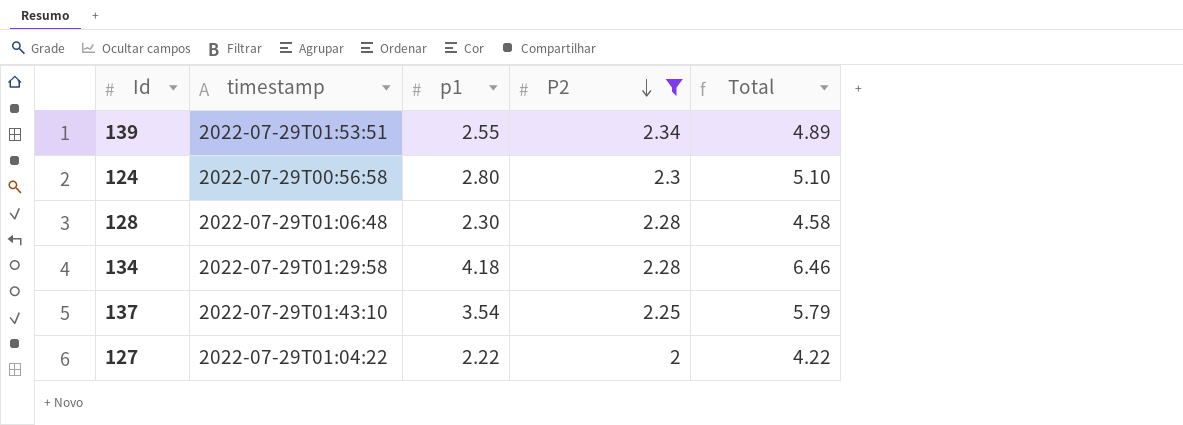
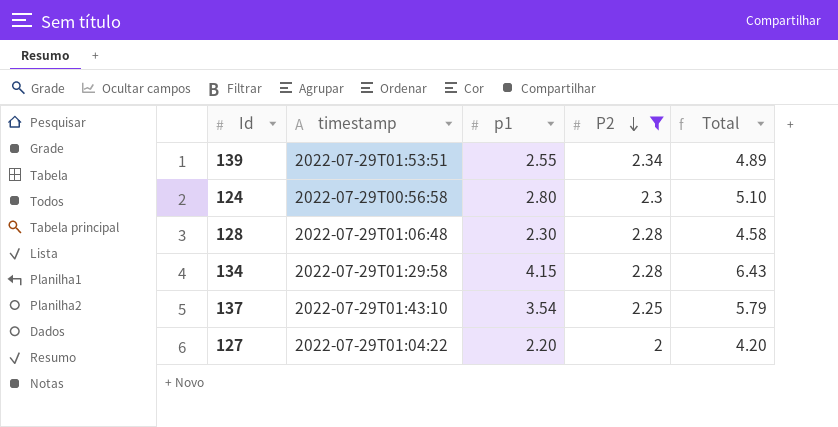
134 | p1: 4.18 -> 4.15
134 | Total: 6.46 -> 6.43
127 | p1: 2.22 -> 2.20
127 | Total: 4.22 -> 4.20

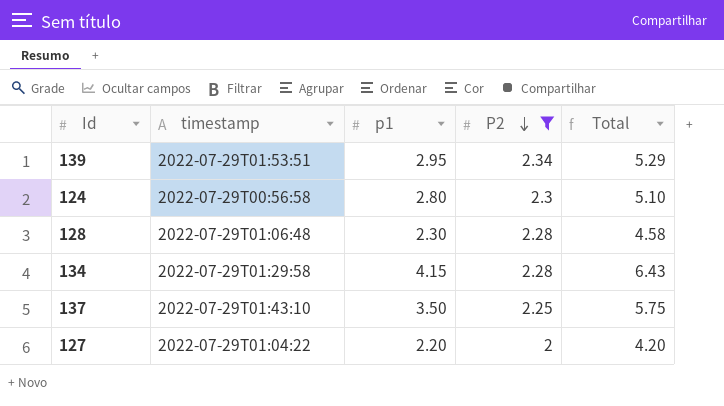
139 | p1: 2.55 -> 2.95
139 | Total: 4.89 -> 5.29
137 | p1: 3.54 -> 3.50
137 | Total: 5.79 -> 5.75

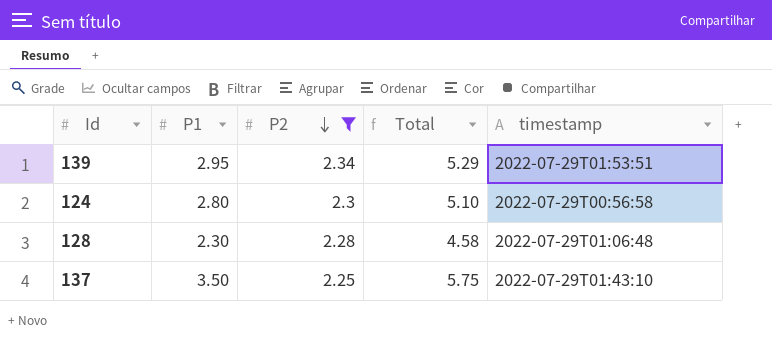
column name: p1 -> P1
column timestamp | position: 2 -> 5
row 134: 2022-07-29T01:29:58 | 4.15 | 2.28 | 6.43 -> none
row 127: 2022-07-29T01:04:22 | 2.20 | 2 | 4.20 -> none

